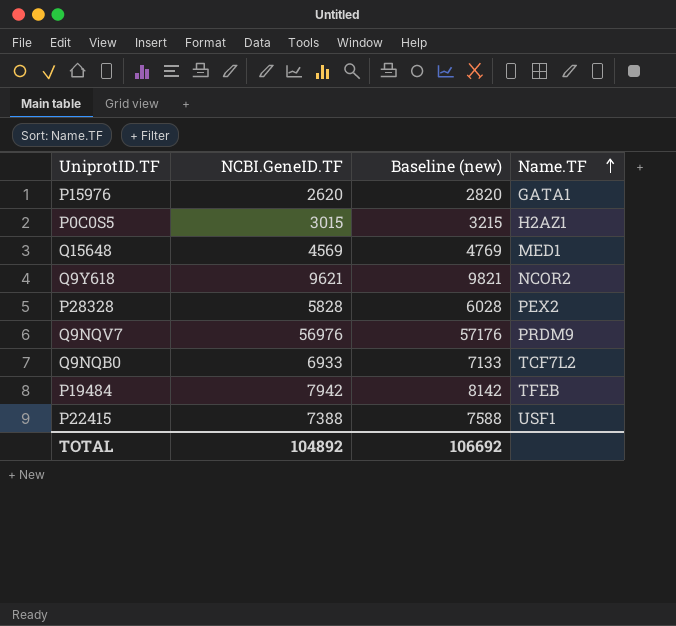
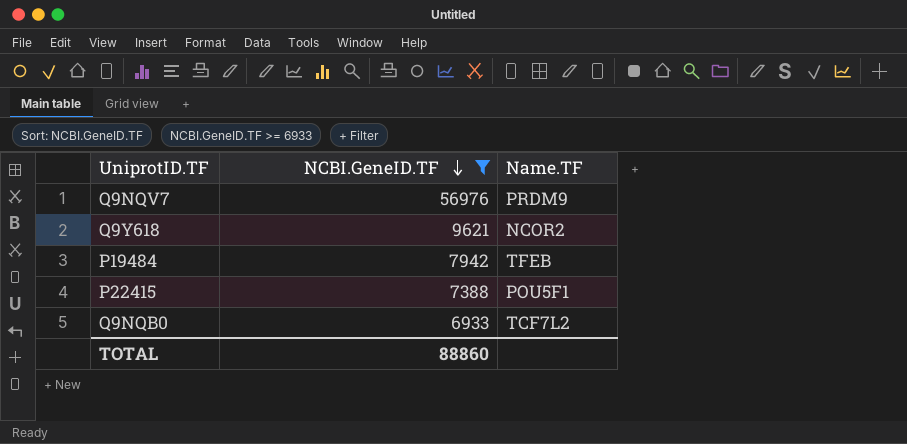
filter: none -> NCBI.GeneID.TF >= 6933
row order: Name.TF ascending -> NCBI.GeneID.TF descending
column Baseline (new) | formula: [NCBI.GeneID.TF] + 200 -> none
P22415 | Name.TF: USF1 -> POU5F1
TOTAL | NCBI.GeneID.TF: 104892 -> 88860

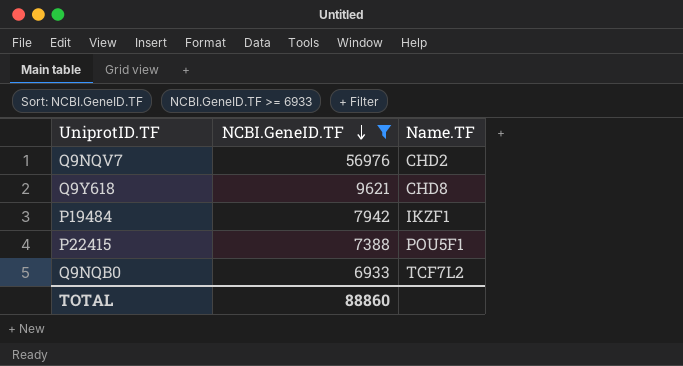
Q9NQV7 | Name.TF: PRDM9 -> CHD2
Q9Y618 | Name.TF: NCOR2 -> CHD8
P19484 | Name.TF: TFEB -> IKZF1

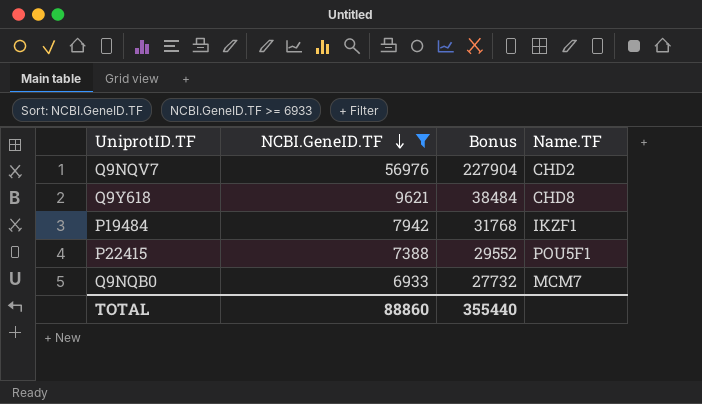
column Bonus | formula: none -> [NCBI.GeneID.TF] * 4
Q9NQB0 | Name.TF: TCF7L2 -> MCM7

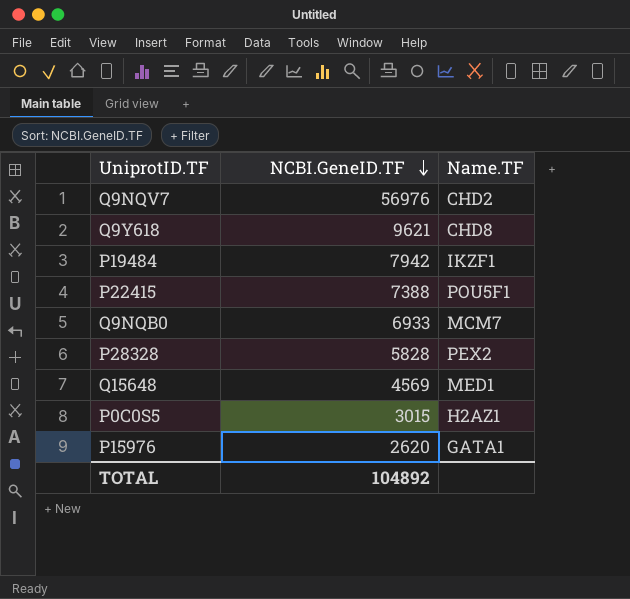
filter: NCBI.GeneID.TF >= 6933 -> none
column Bonus | formula: [NCBI.GeneID.TF] * 4 -> none
TOTAL | NCBI.GeneID.TF: 88860 -> 104892

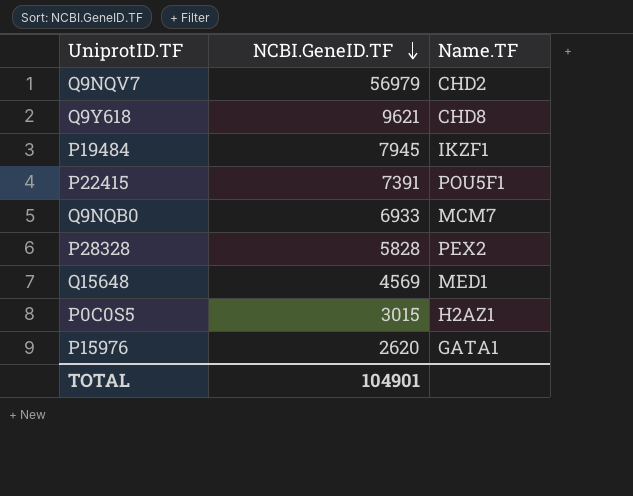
Q9NQV7 | NCBI.GeneID.TF: 56976 -> 56979
P19484 | NCBI.GeneID.TF: 7942 -> 7945
P22415 | NCBI.GeneID.TF: 7388 -> 7391
TOTAL | NCBI.GeneID.TF: 104892 -> 104901

